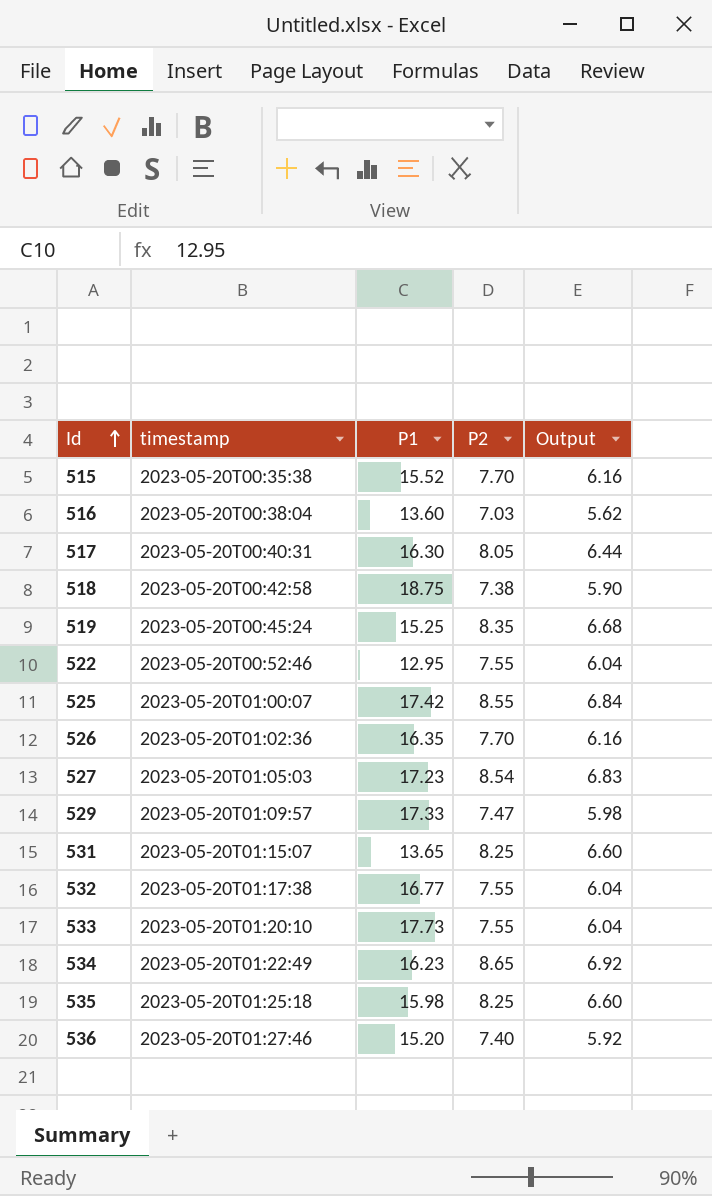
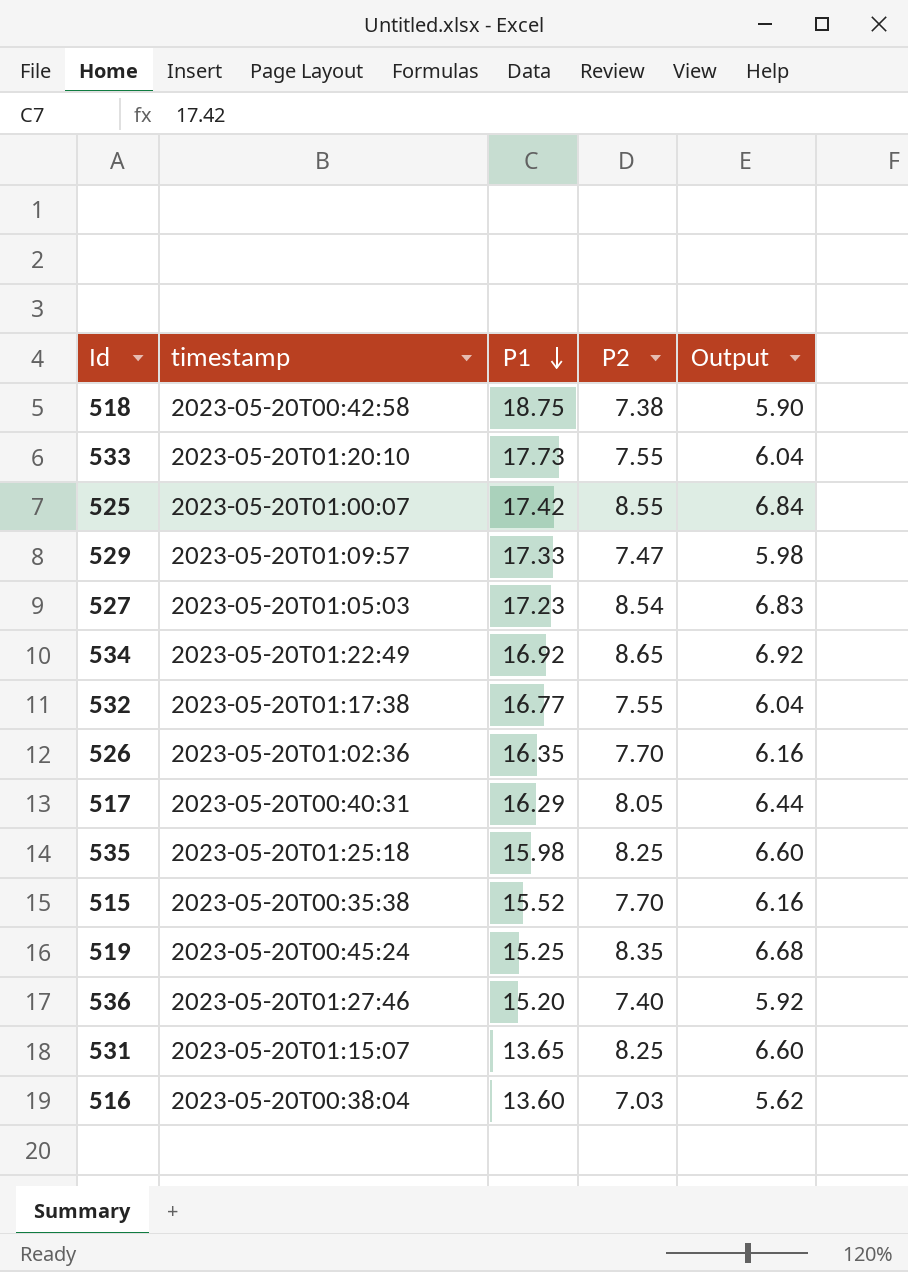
row order: Id ascending -> P1 descending
row 522: 2023-05-20T00:52:46 | 12.95 | 7.55 | 6.04 -> none
534 | P1: 16.23 -> 16.92
517 | P1: 16.30 -> 16.29

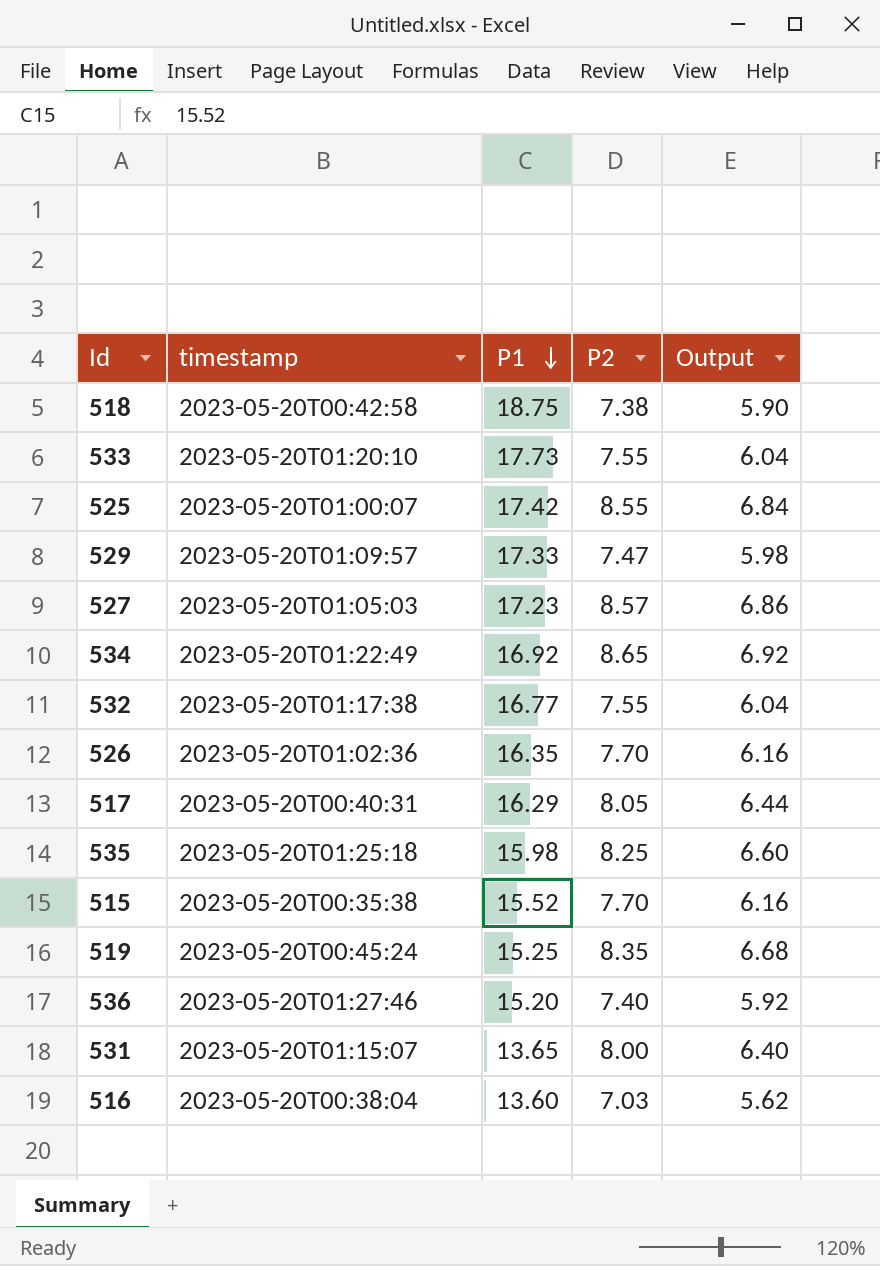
527 | P2: 8.54 -> 8.57
527 | Output: 6.83 -> 6.86
531 | P2: 8.25 -> 8.00
531 | Output: 6.60 -> 6.40

